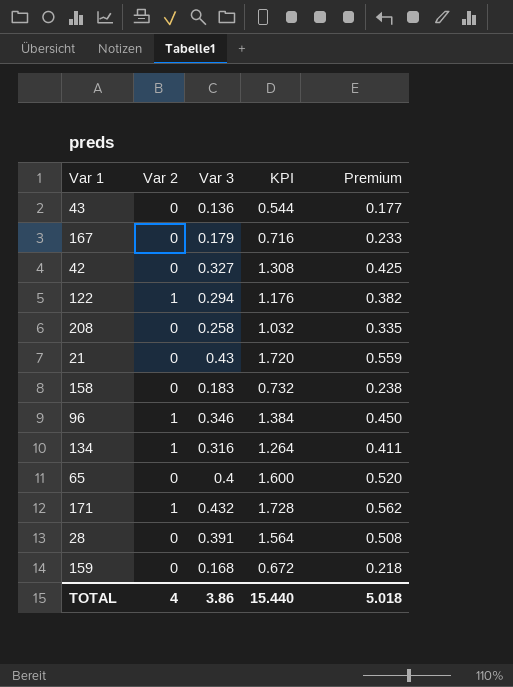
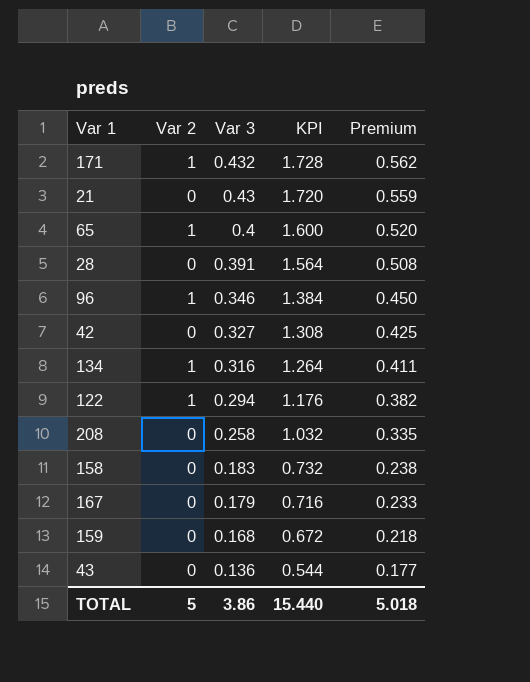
row order: none -> Var 3 descending
65 | Var 2: 0 -> 1
TOTAL | Var 2: 4 -> 5

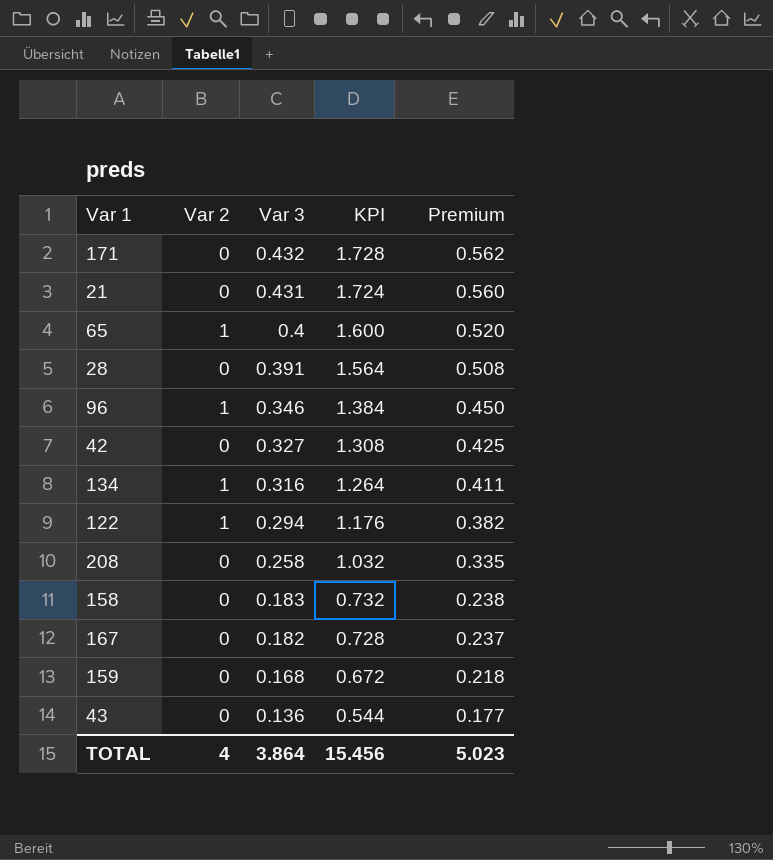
171 | Var 2: 1 -> 0
21 | Var 3: 0.43 -> 0.431
21 | KPI: 1.720 -> 1.724
21 | Premium: 0.559 -> 0.560
167 | Var 3: 0.179 -> 0.182
167 | KPI: 0.716 -> 0.728
167 | Premium: 0.233 -> 0.237
TOTAL | Var 2: 5 -> 4
TOTAL | Var 3: 3.86 -> 3.864
TOTAL | KPI: 15.440 -> 15.456
TOTAL | Premium: 5.018 -> 5.023

